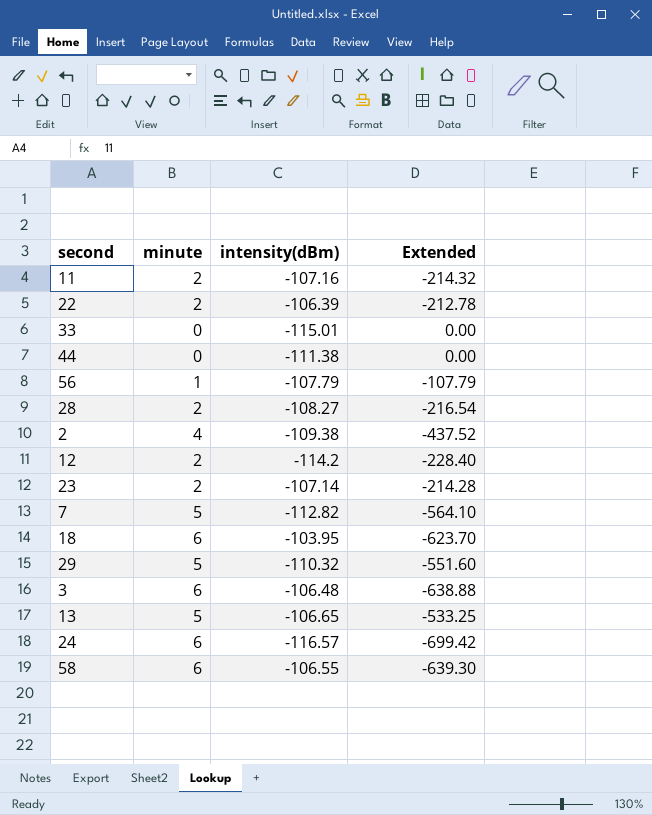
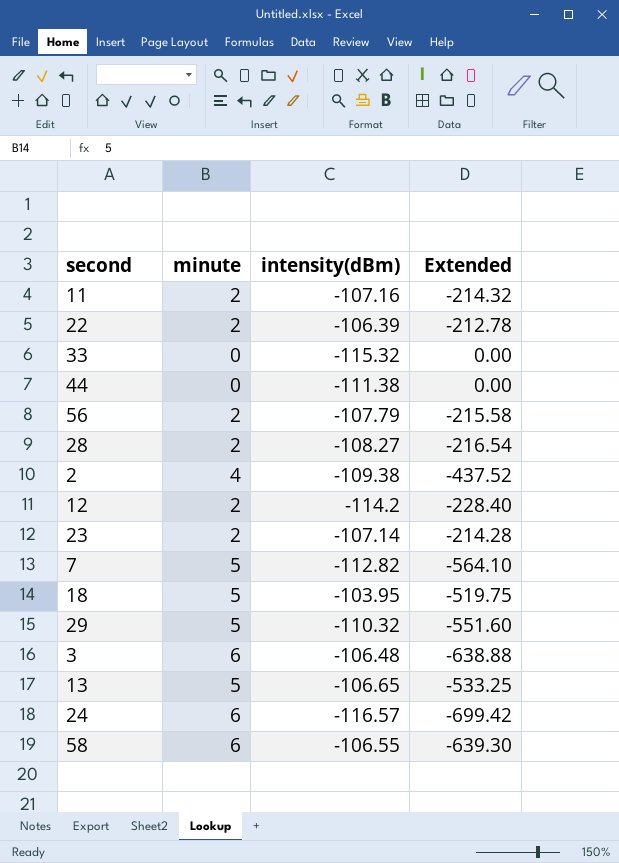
33 | intensity(dBm): -115.01 -> -115.32
56 | minute: 1 -> 2
56 | Extended: -107.79 -> -215.58
18 | minute: 6 -> 5
18 | Extended: -623.70 -> -519.75

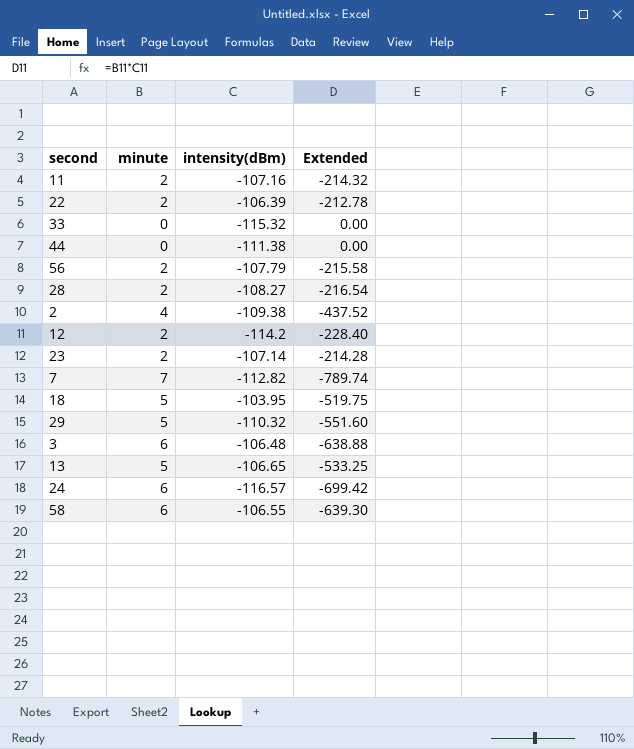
7 | minute: 5 -> 7
7 | Extended: -564.10 -> -789.74

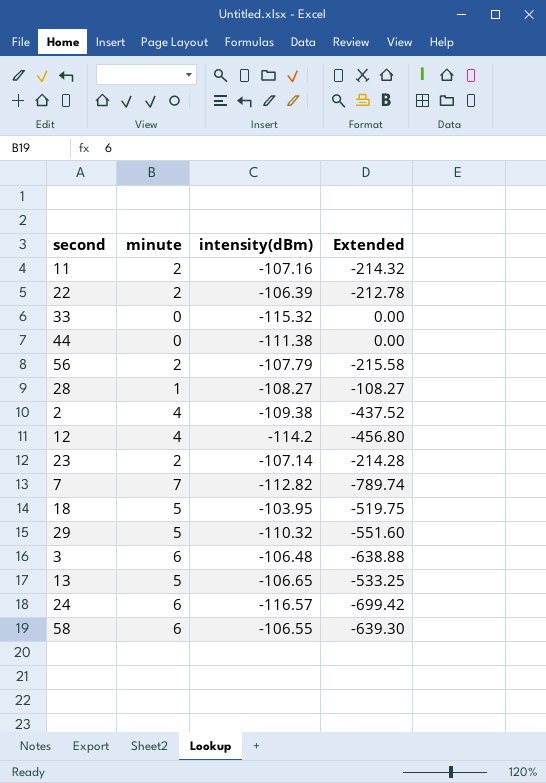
28 | minute: 2 -> 1
28 | Extended: -216.54 -> -108.27
12 | minute: 2 -> 4
12 | Extended: -228.40 -> -456.80

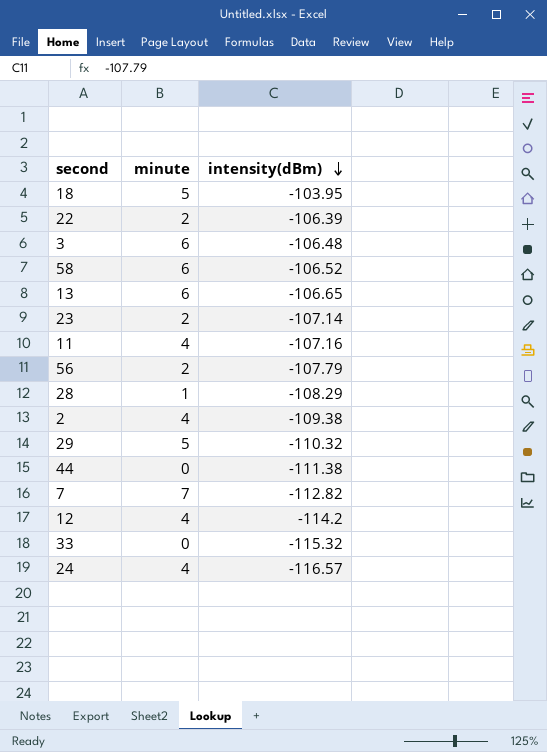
row order: none -> intensity(dBm) descending
column Extended | formula: [minute] * [intensity(dBm)] -> none
58 | intensity(dBm): -106.55 -> -106.52
13 | minute: 5 -> 6
11 | minute: 2 -> 4
28 | intensity(dBm): -108.27 -> -108.29
24 | minute: 6 -> 4

